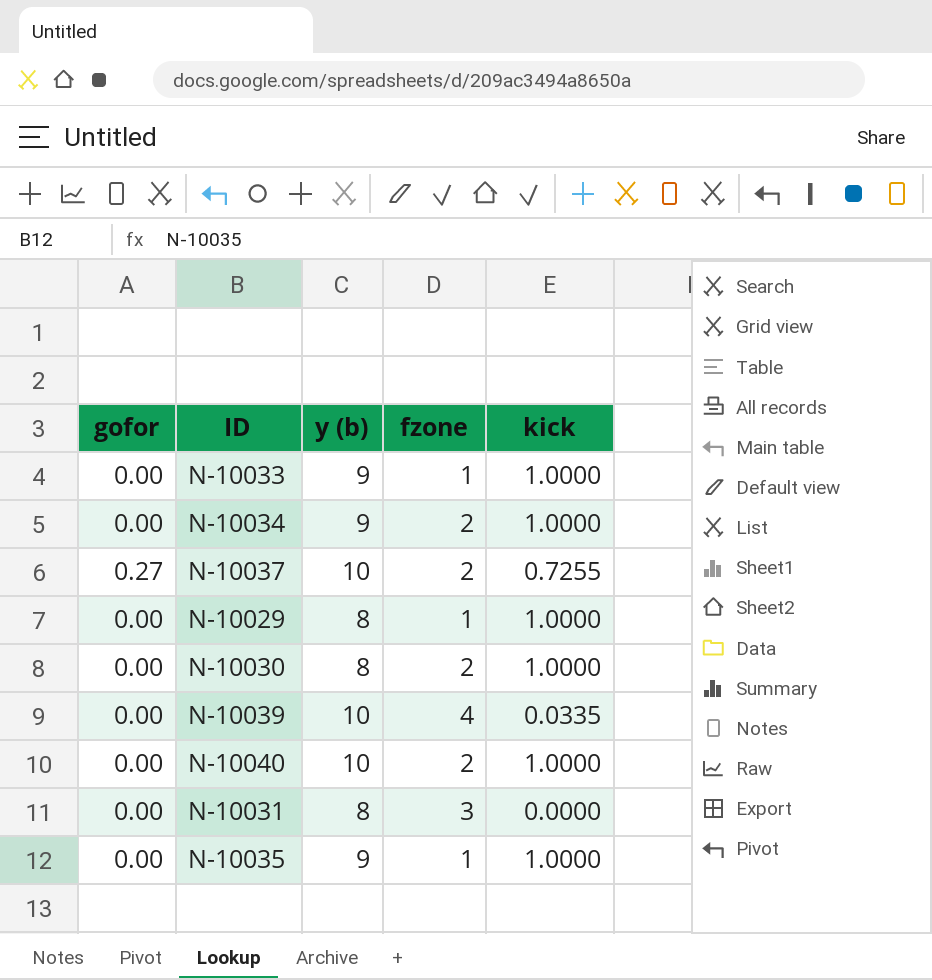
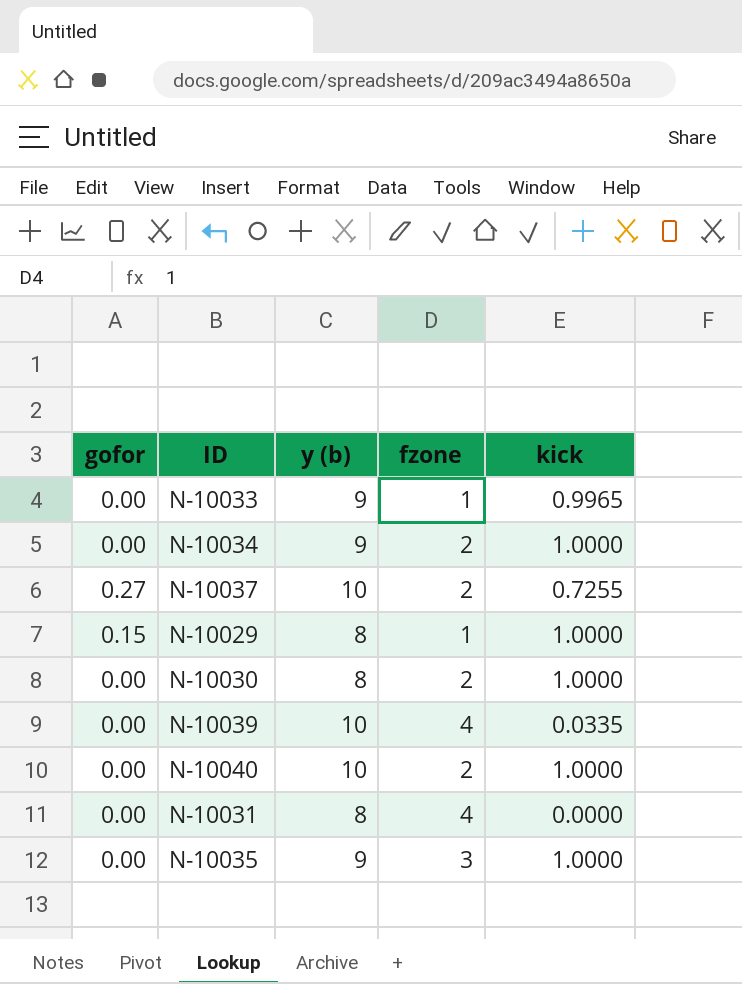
N-10033 | kick: 1.0000 -> 0.9965
N-10029 | gofor: 0.00 -> 0.15
N-10031 | fzone: 3 -> 4
N-10035 | fzone: 1 -> 3

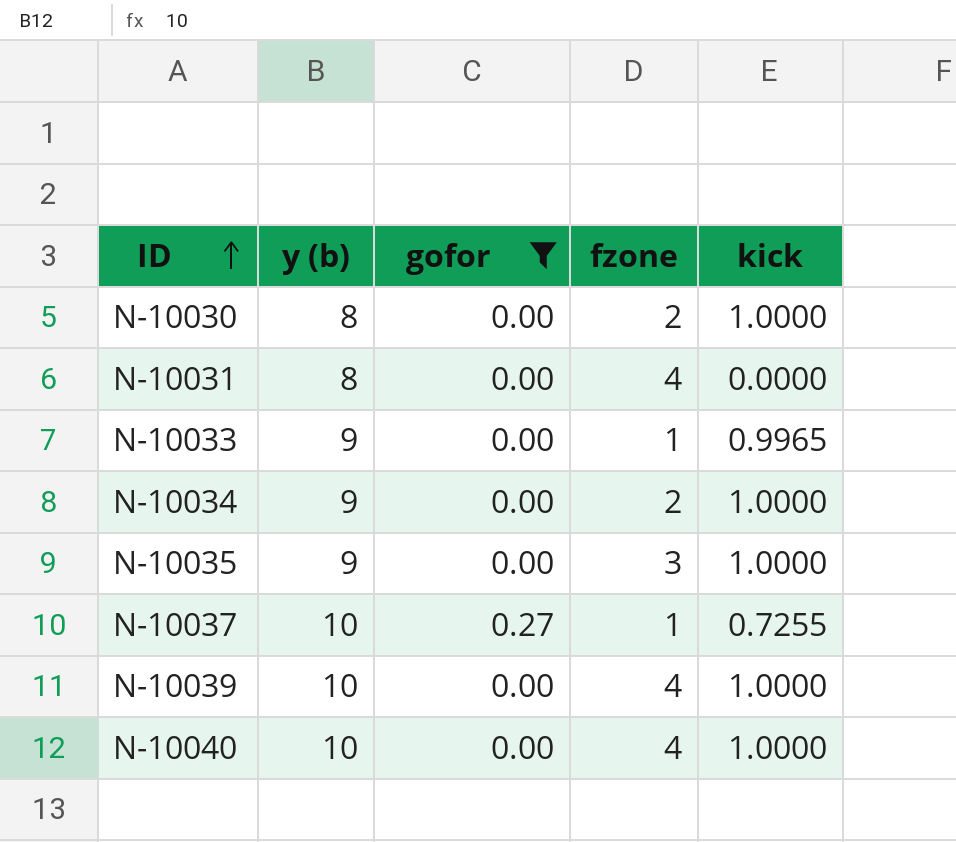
filter: none -> gofor != 0.15
row order: none -> ID ascending
column gofor | position: 1 -> 3
N-10037 | fzone: 2 -> 1
N-10039 | kick: 0.0335 -> 1.0000
N-10040 | fzone: 2 -> 4

